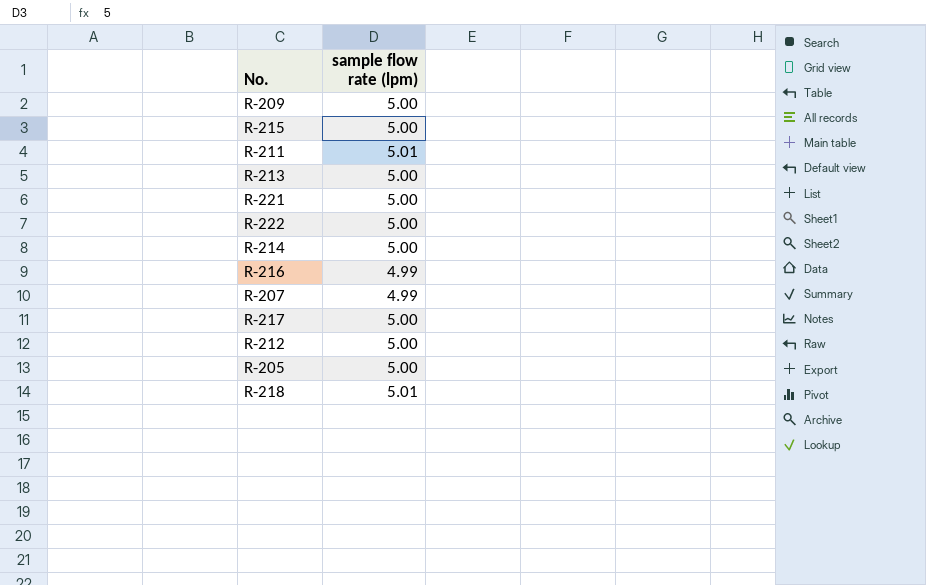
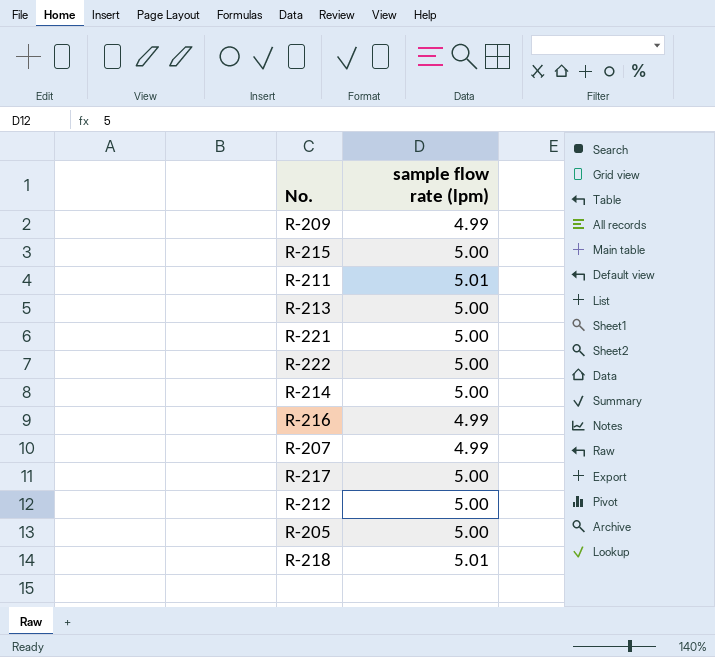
R-209 | sample flow rate (lpm): 5.00 -> 4.99

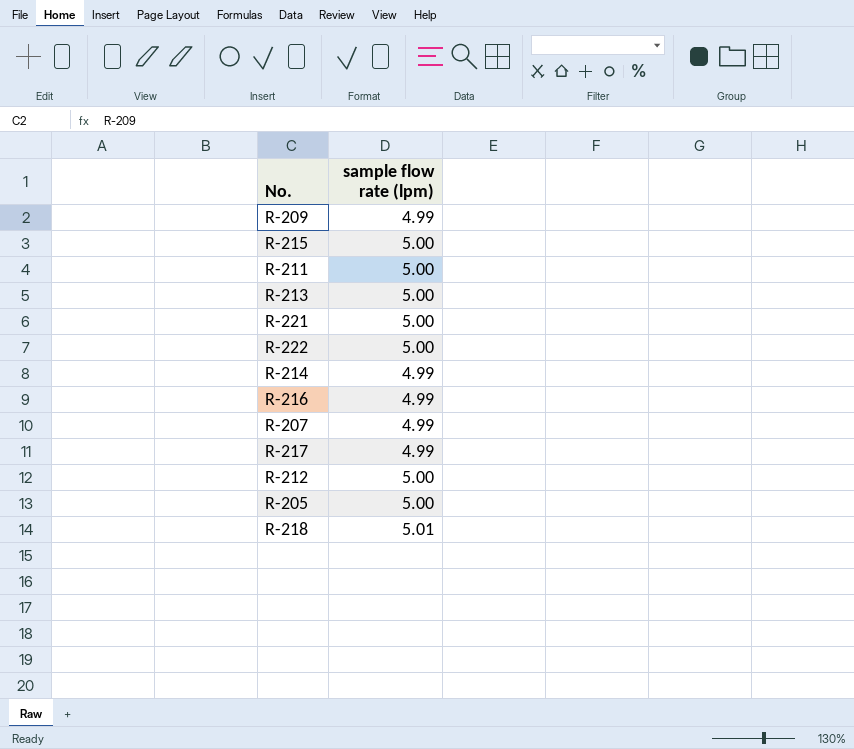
R-211 | sample flow rate (lpm): 5.01 -> 5.00
R-214 | sample flow rate (lpm): 5.00 -> 4.99
R-217 | sample flow rate (lpm): 5.00 -> 4.99

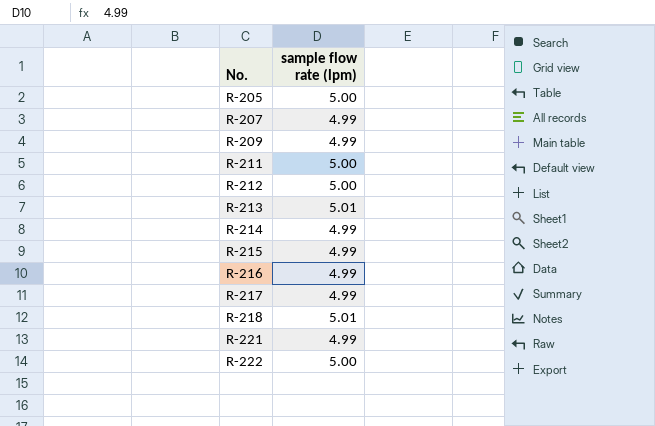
row order: none -> No. ascending
R-213 | sample flow rate (lpm): 5.00 -> 5.01
R-215 | sample flow rate (lpm): 5.00 -> 4.99
R-221 | sample flow rate (lpm): 5.00 -> 4.99

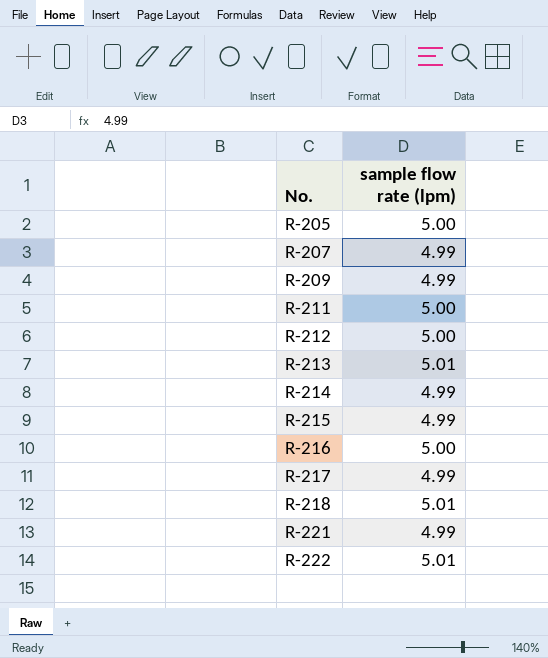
R-216 | sample flow rate (lpm): 4.99 -> 5.00
R-222 | sample flow rate (lpm): 5.00 -> 5.01

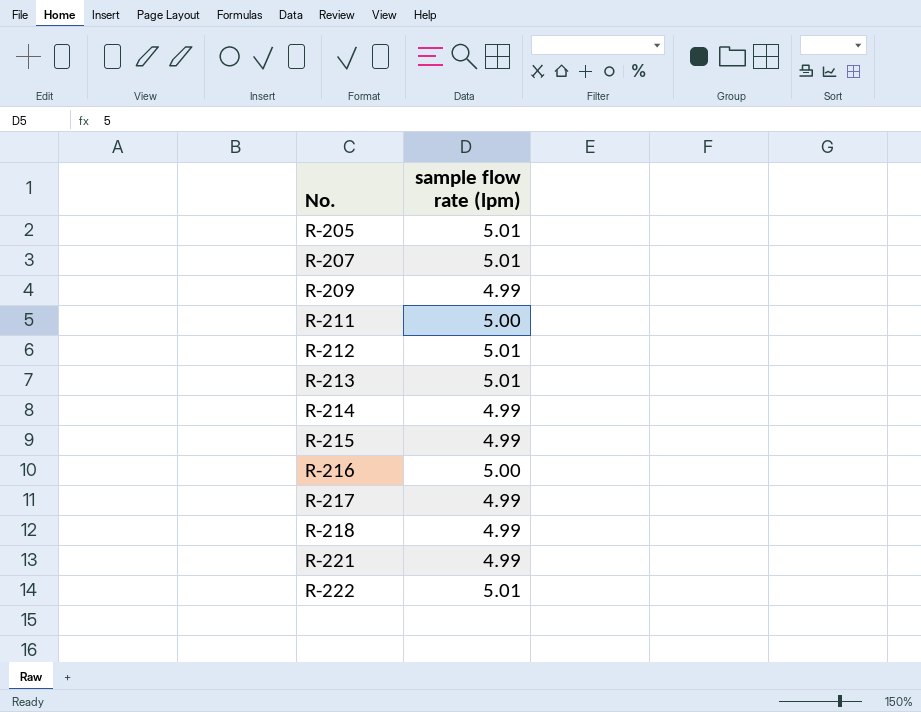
R-205 | sample flow rate (lpm): 5.00 -> 5.01
R-207 | sample flow rate (lpm): 4.99 -> 5.01
R-212 | sample flow rate (lpm): 5.00 -> 5.01
R-218 | sample flow rate (lpm): 5.01 -> 4.99

